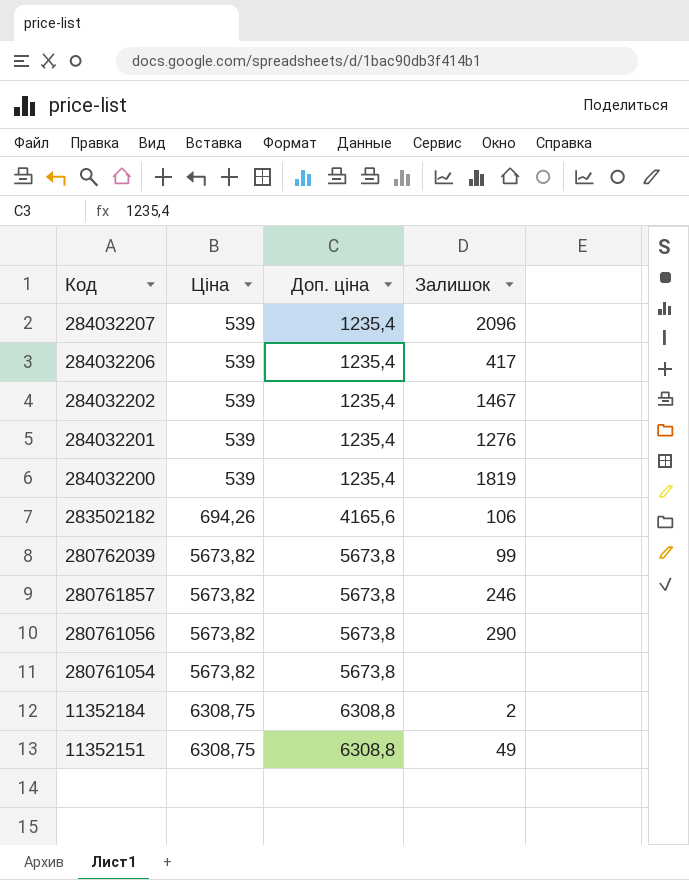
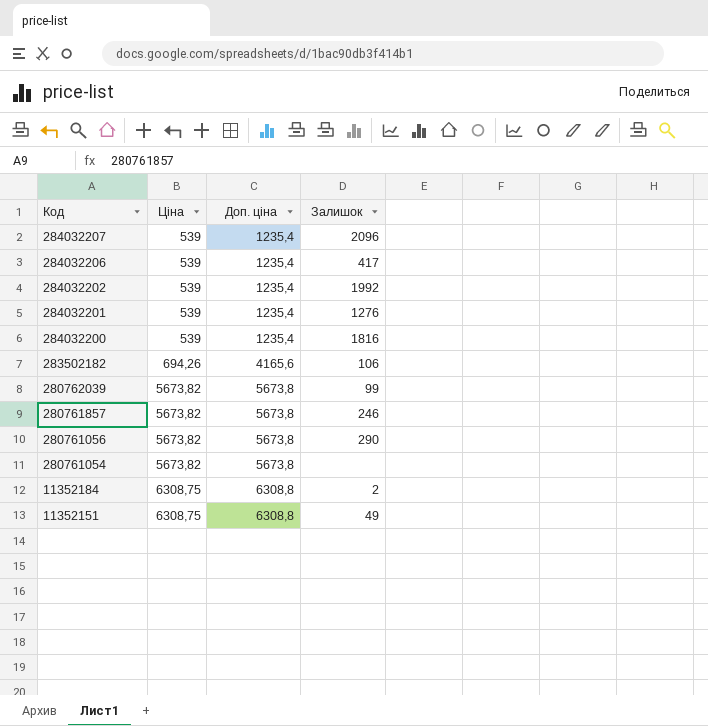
284032202 | Залишок: 1467 -> 1992
284032200 | Залишок: 1819 -> 1816

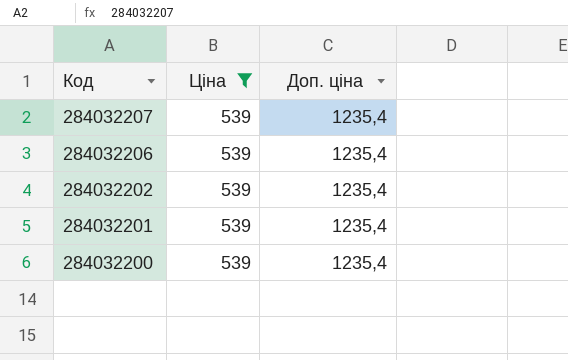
filter: none -> Ціна = 539
column Залишок | position: 4 -> none

